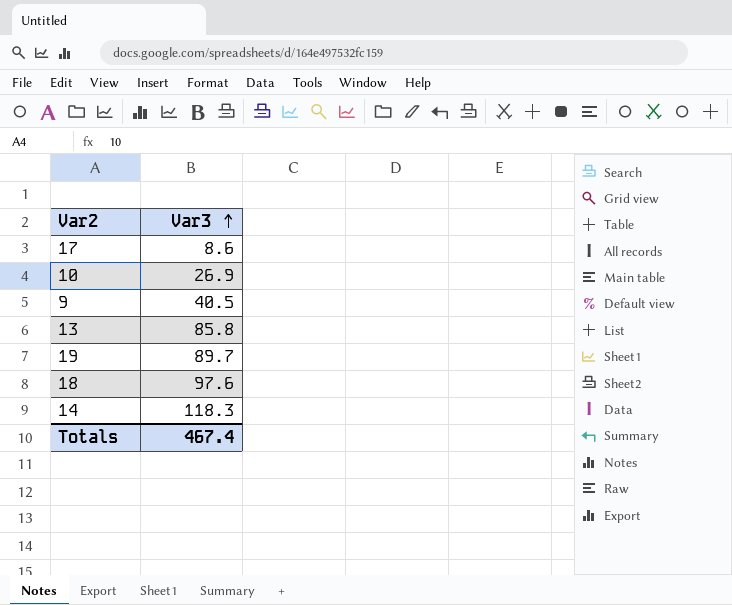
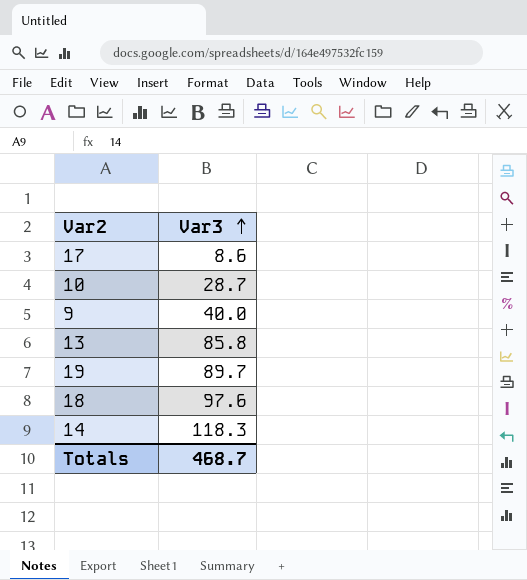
10 | Var3: 26.9 -> 28.7
9 | Var3: 40.5 -> 40.0
Totals | Var3: 467.4 -> 468.7

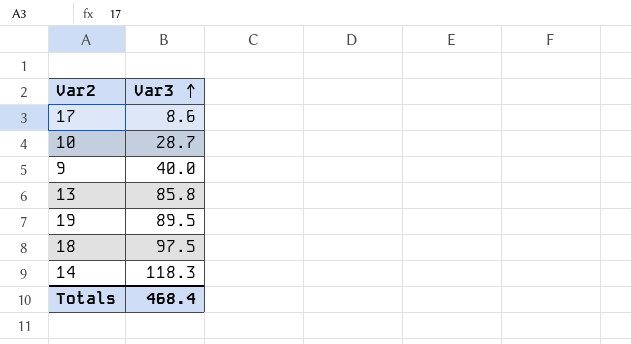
19 | Var3: 89.7 -> 89.5
18 | Var3: 97.6 -> 97.5
Totals | Var3: 468.7 -> 468.4

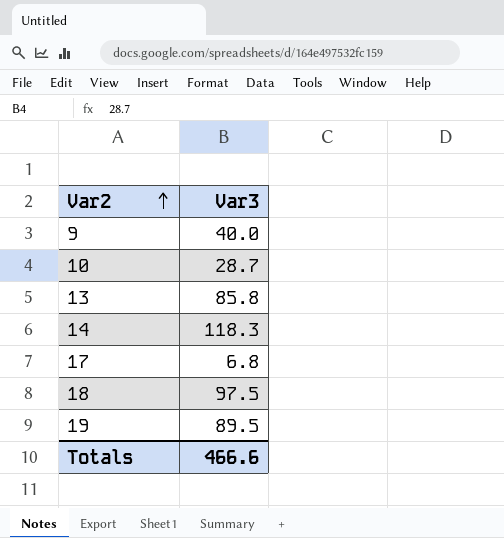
row order: Var3 ascending -> Var2 ascending
17 | Var3: 8.6 -> 6.8
Totals | Var3: 468.4 -> 466.6

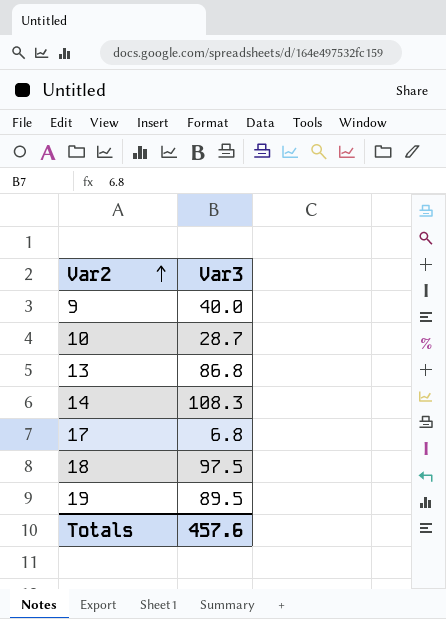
13 | Var3: 85.8 -> 86.8
14 | Var3: 118.3 -> 108.3
Totals | Var3: 466.6 -> 457.6

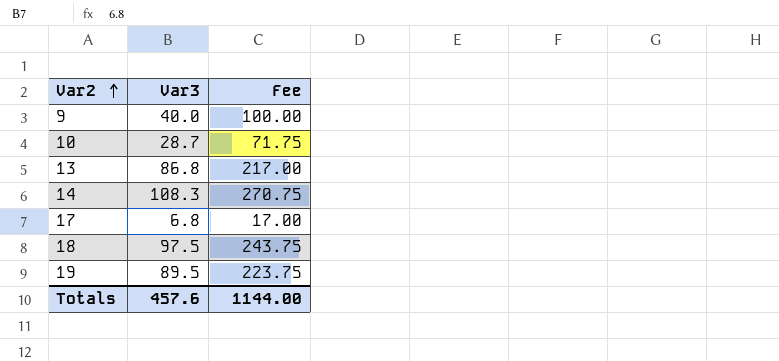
column Fee | formula: none -> [Var3] * 2.5

